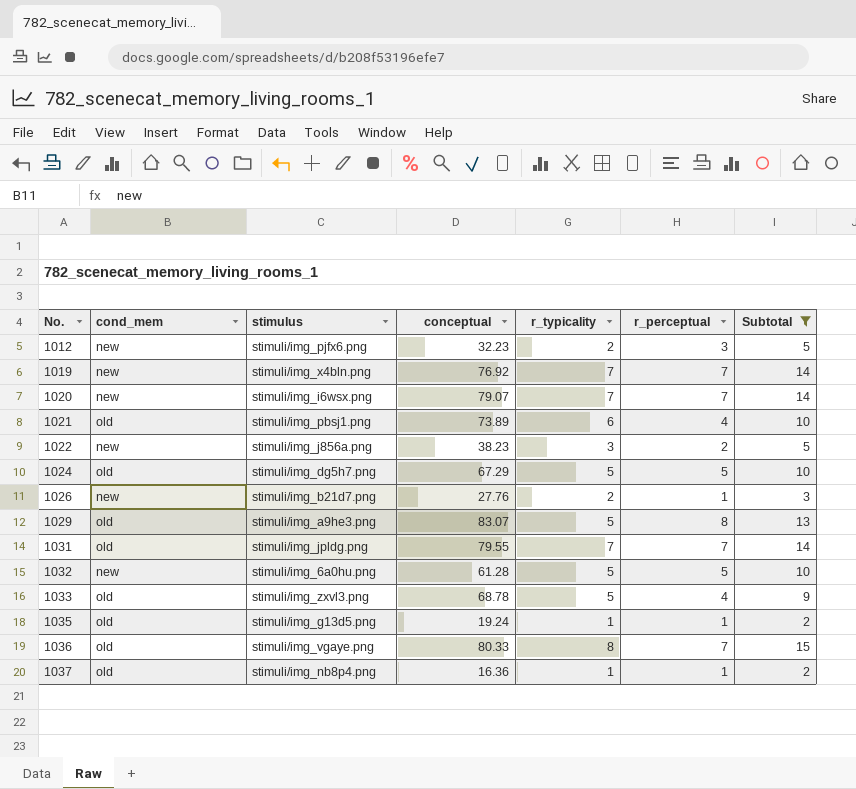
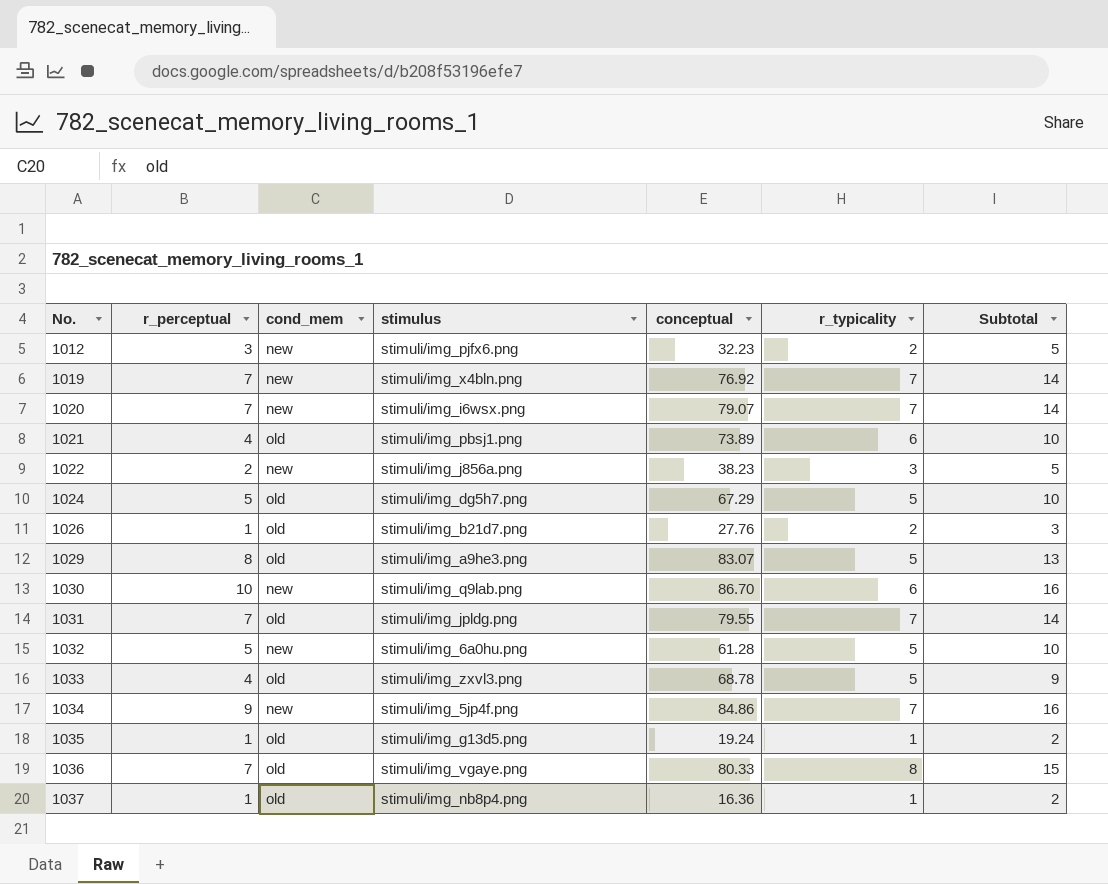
filter: Subtotal != 16 -> none
column r_perceptual | position: 6 -> 2
1026 | cond_mem: new -> old

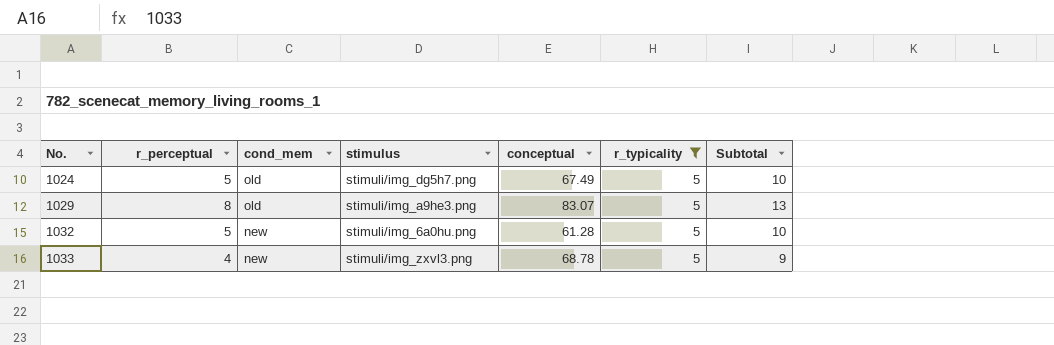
filter: none -> r_typicality = 5
1024 | conceptual: 67.29 -> 67.49
1033 | cond_mem: old -> new

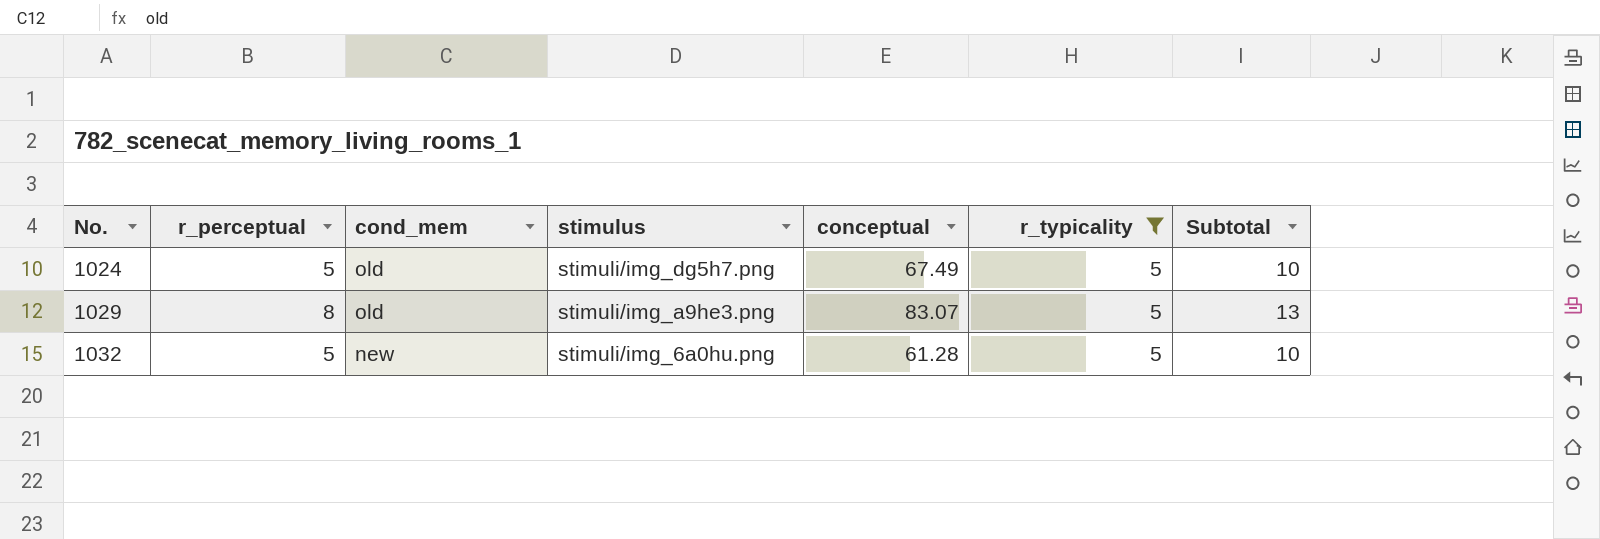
row 1033: 4 | new | stimuli/img_zxvl3.png | 68.78 | 5 | 9 -> none

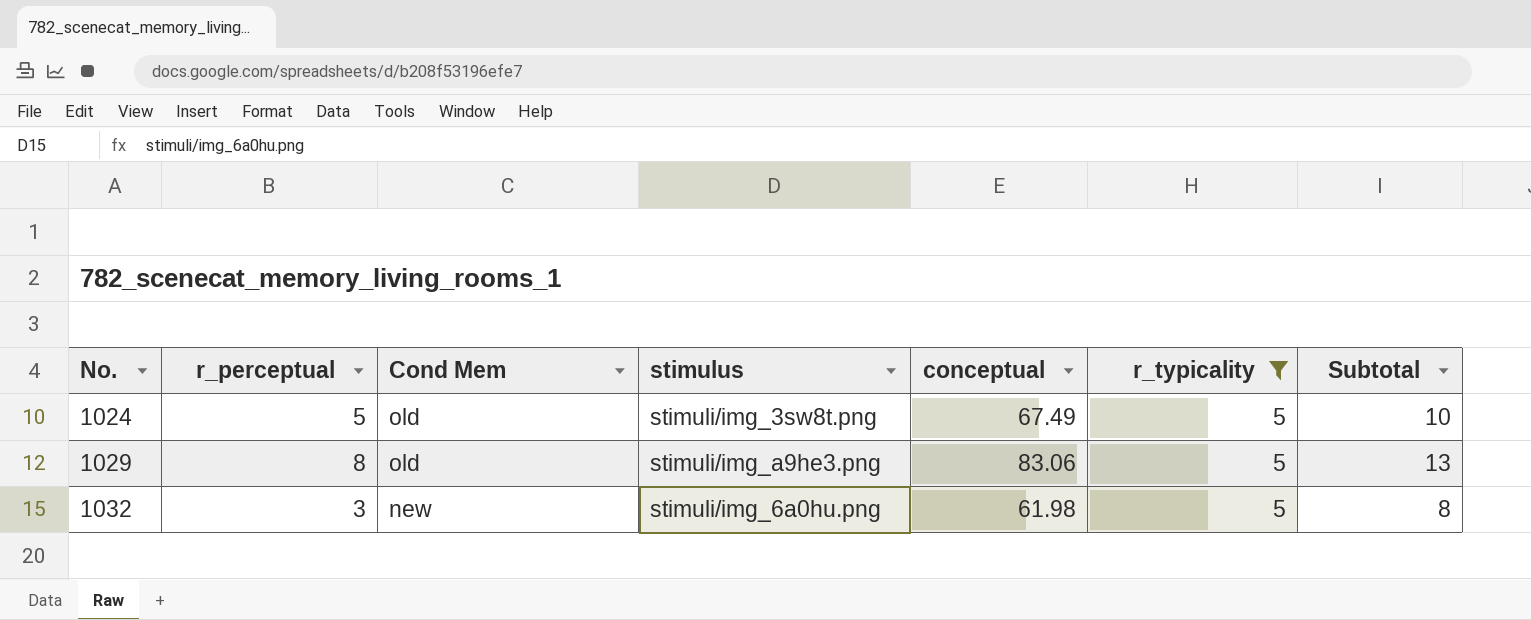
column name: cond_mem -> Cond Mem
1024 | stimulus: stimuli/img_dg5h7.png -> stimuli/img_3sw8t.png
1029 | conceptual: 83.07 -> 83.06
1032 | r_perceptual: 5 -> 3
1032 | conceptual: 61.28 -> 61.98
1032 | Subtotal: 10 -> 8

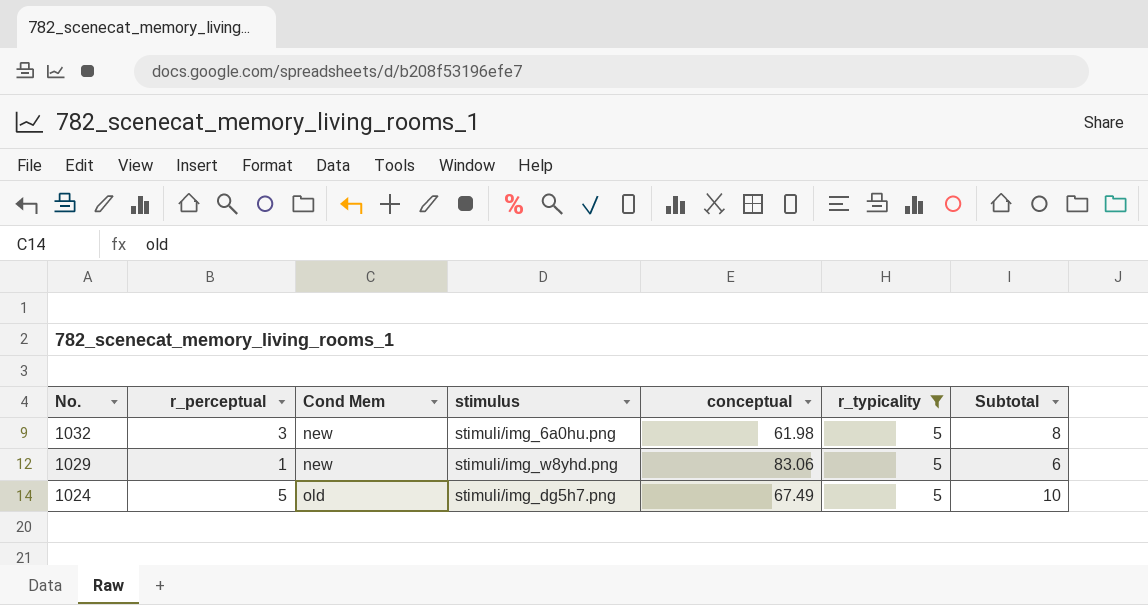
row order: No. ascending -> No. descending
1029 | r_perceptual: 8 -> 1
1029 | Cond Mem: old -> new
1029 | stimulus: stimuli/img_a9he3.png -> stimuli/img_w8yhd.png
1029 | Subtotal: 13 -> 6
1024 | stimulus: stimuli/img_3sw8t.png -> stimuli/img_dg5h7.png

